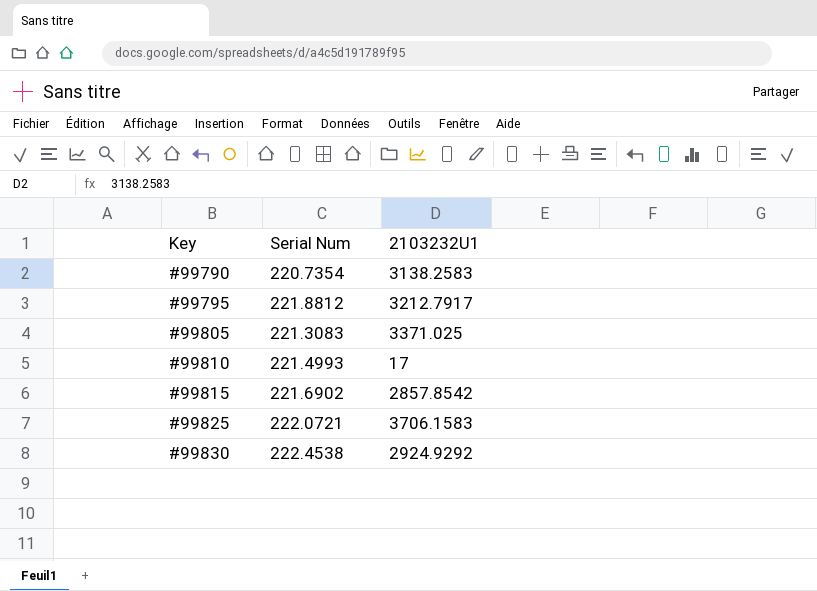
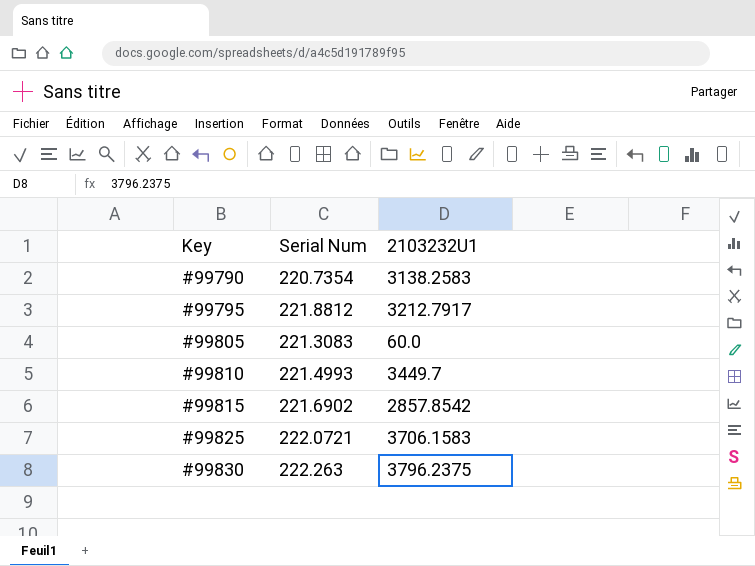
#99805 | 2103232U1: 3371.025 -> 60.0
#99810 | 2103232U1: 17 -> 3449.7
#99830 | Serial Num: 222.4538 -> 222.263
#99830 | 2103232U1: 2924.9292 -> 3796.2375

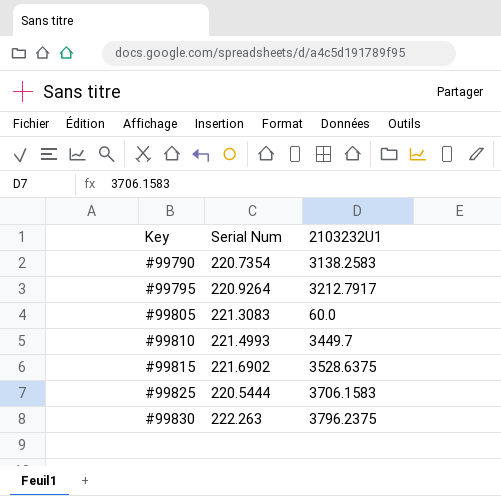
#99795 | Serial Num: 221.8812 -> 220.9264
#99815 | 2103232U1: 2857.8542 -> 3528.6375
#99825 | Serial Num: 222.0721 -> 220.5444

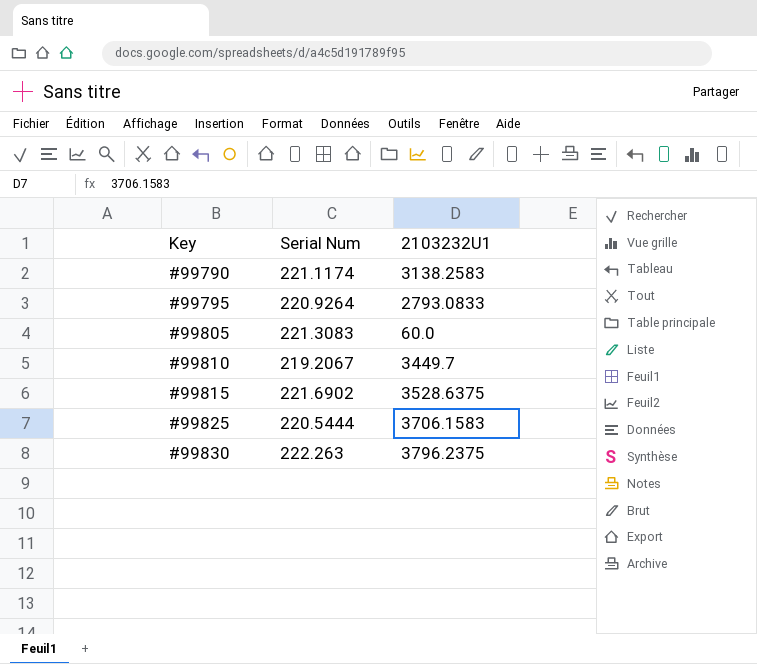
#99790 | Serial Num: 220.7354 -> 221.1174
#99795 | 2103232U1: 3212.7917 -> 2793.0833
#99810 | Serial Num: 221.4993 -> 219.2067

